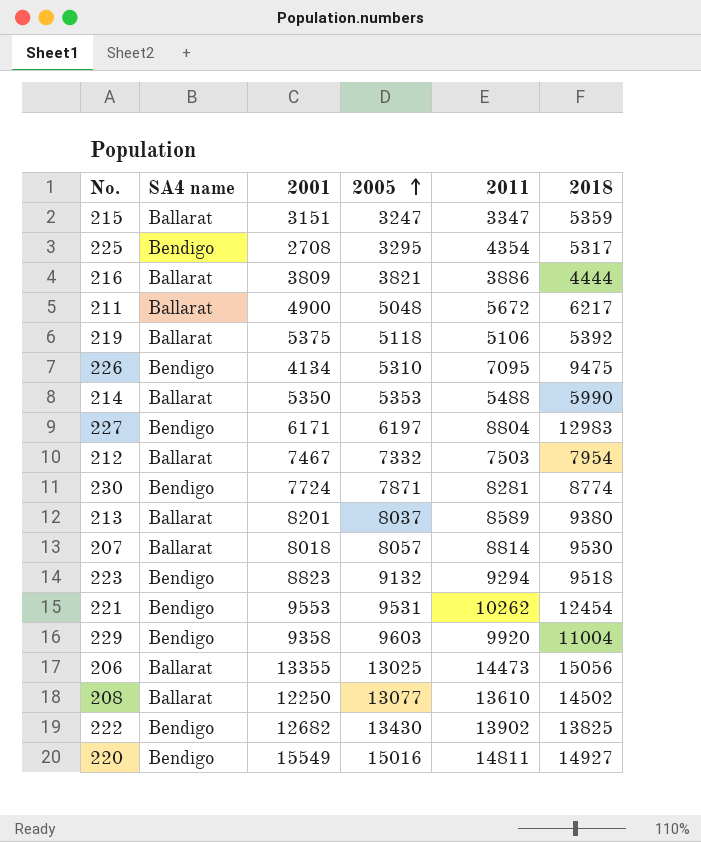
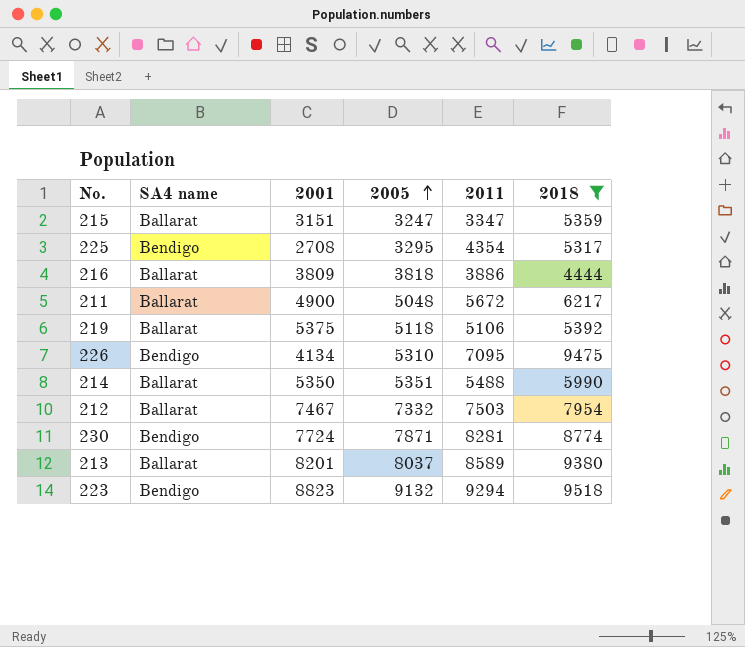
filter: none -> 2018 <= 9518
216 | 2005: 3821 -> 3818
214 | 2005: 5353 -> 5351

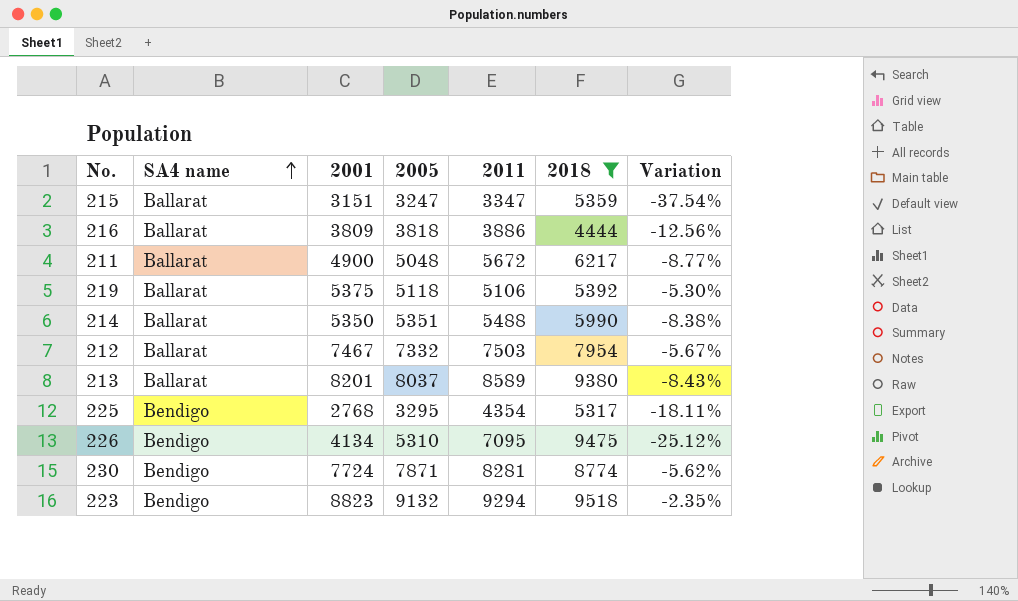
row order: 2005 ascending -> SA4 name ascending
column Variation | formula: none -> ([2011] - [2018]) / [2018]
225 | 2001: 2708 -> 2768

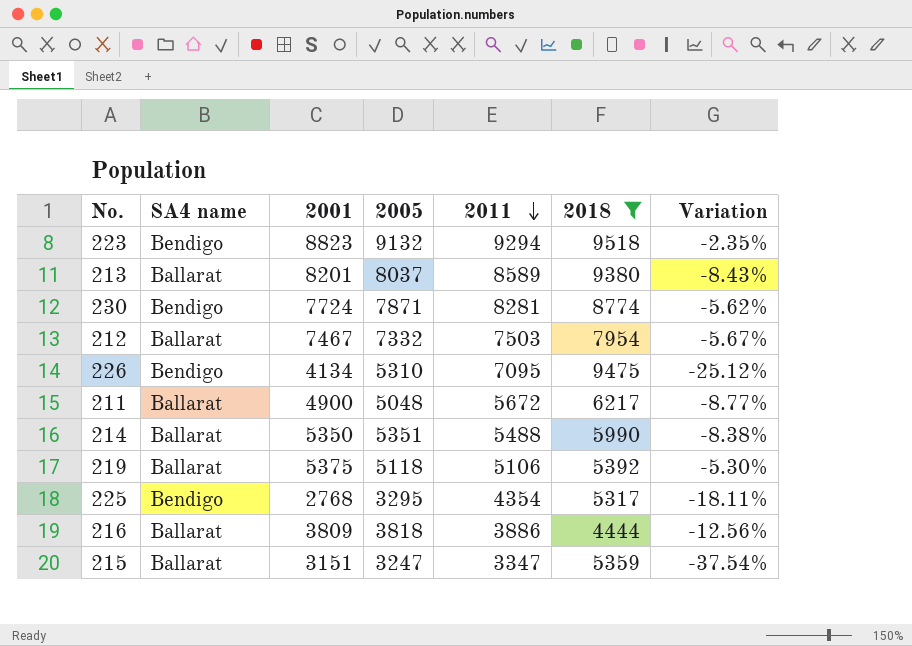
row order: SA4 name ascending -> 2011 descending

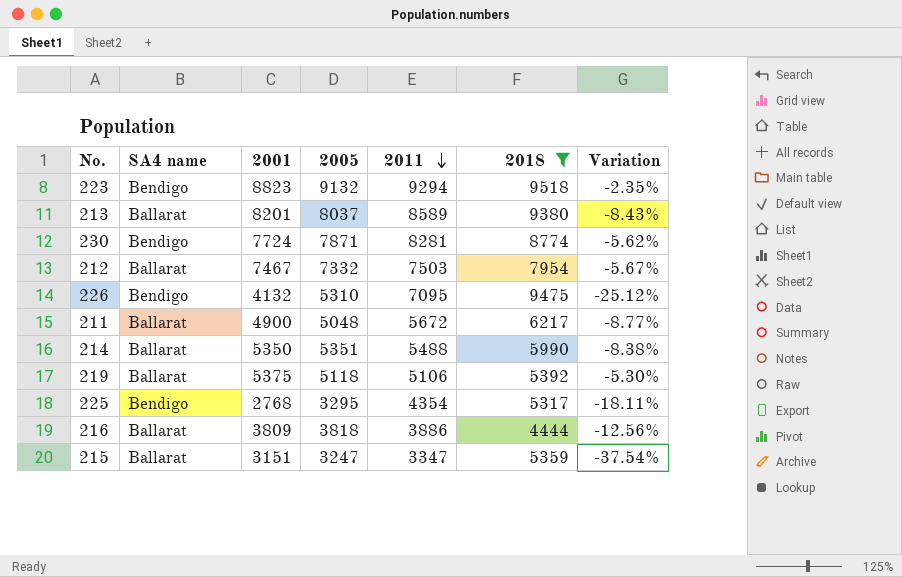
226 | 2001: 4134 -> 4132

